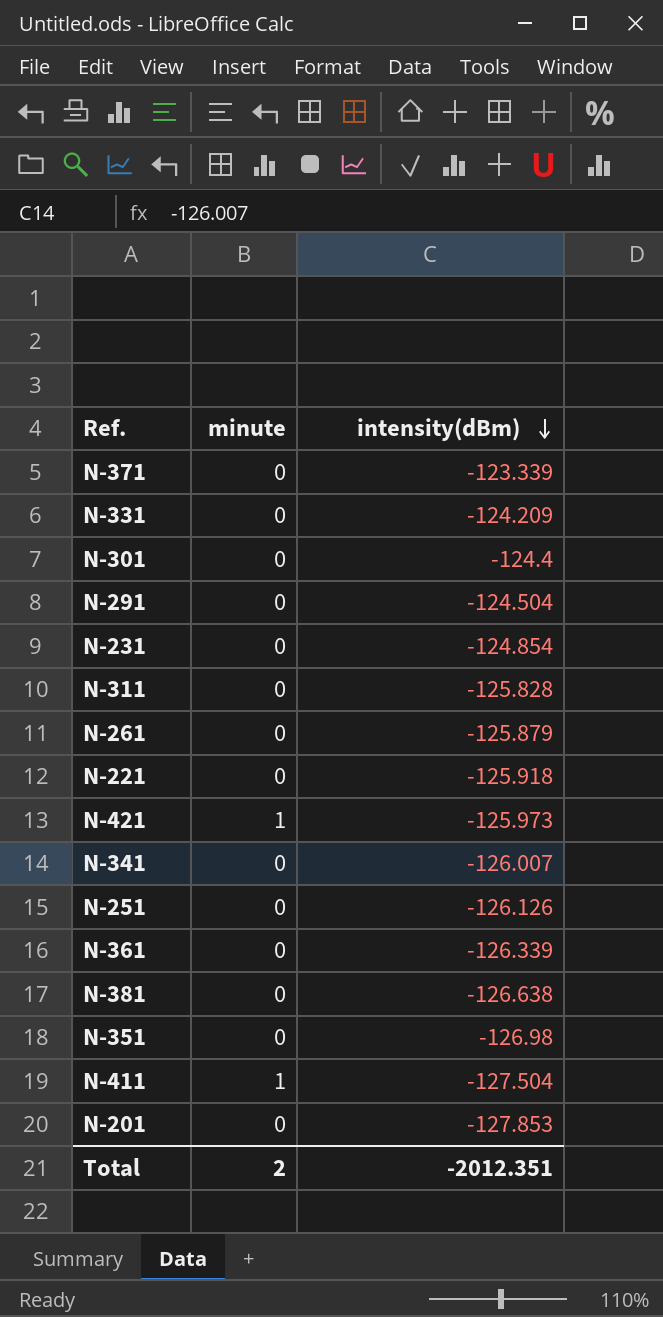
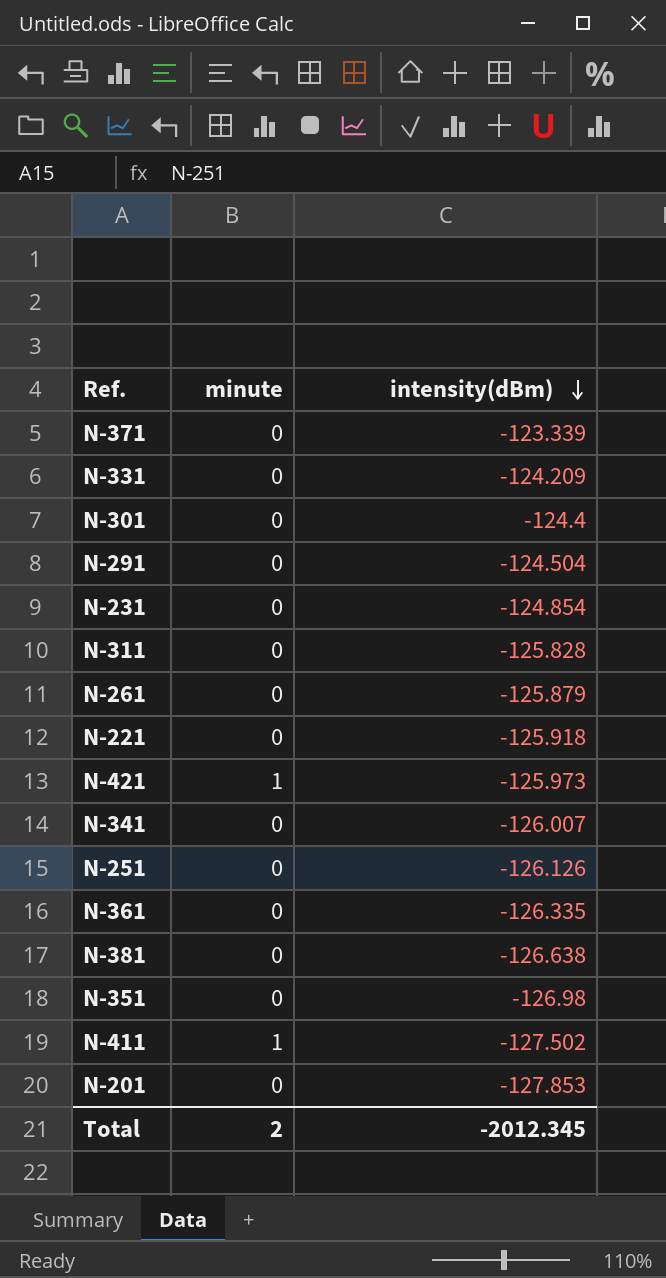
N-361 | intensity(dBm): -126.339 -> -126.335
N-411 | intensity(dBm): -127.504 -> -127.502
Total | intensity(dBm): -2012.351 -> -2012.345

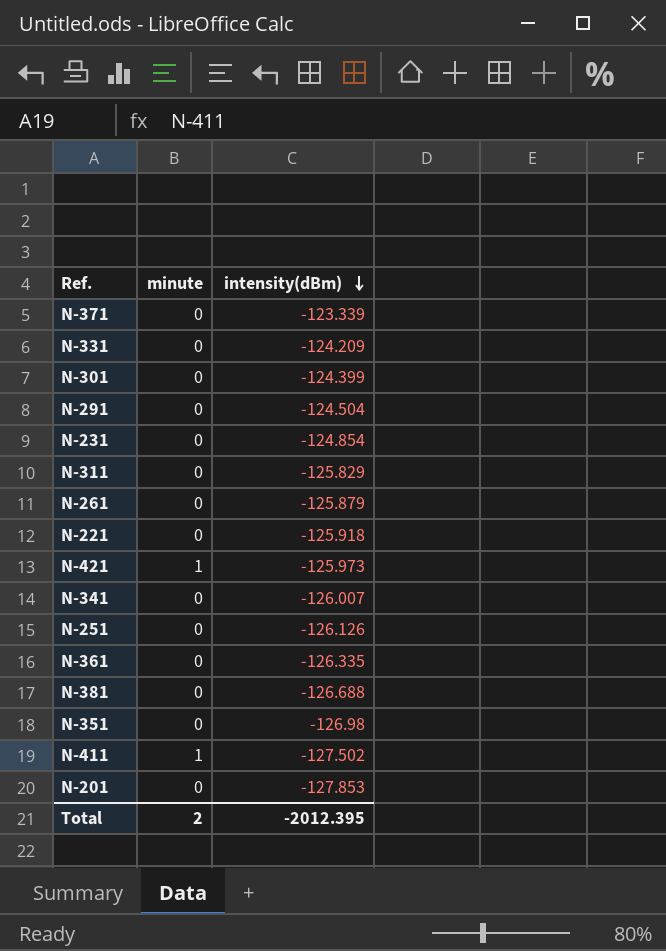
N-301 | intensity(dBm): -124.4 -> -124.399
N-311 | intensity(dBm): -125.828 -> -125.829
N-381 | intensity(dBm): -126.638 -> -126.688
Total | intensity(dBm): -2012.345 -> -2012.395

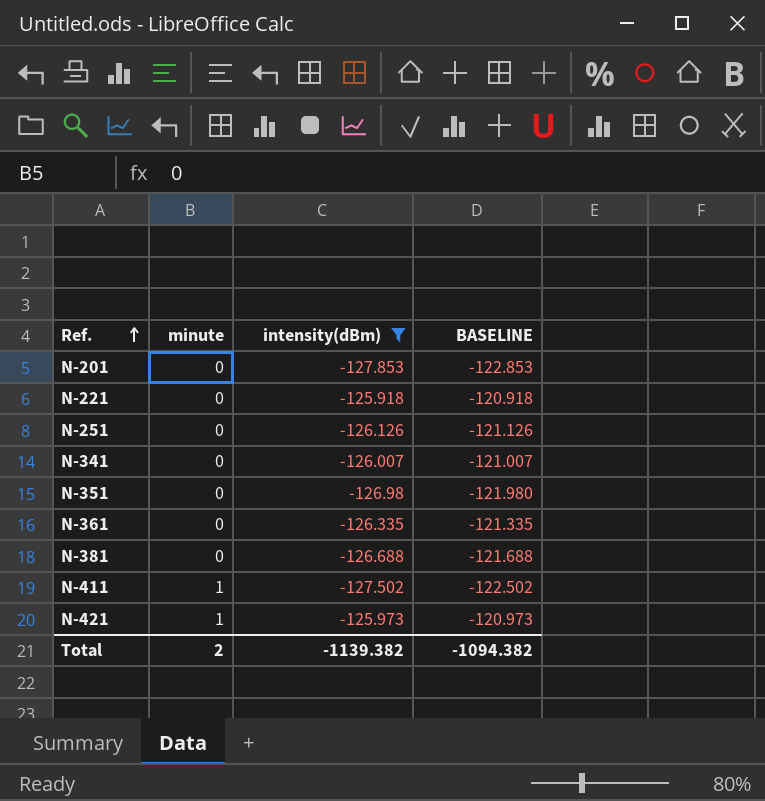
filter: none -> intensity(dBm) <= -125.918
row order: intensity(dBm) descending -> Ref. ascending
column BASELINE | formula: none -> [intensity(dBm)] + 5
Total | intensity(dBm): -2012.395 -> -1139.382

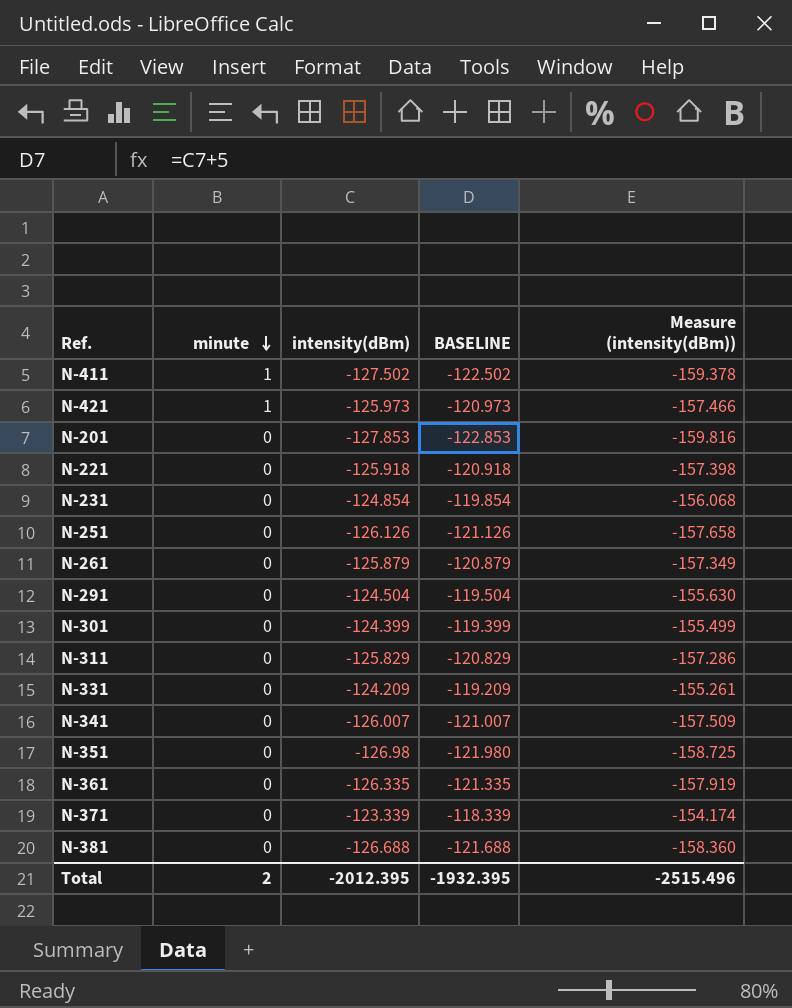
filter: intensity(dBm) <= -125.918 -> none
row order: Ref. ascending -> minute descending
column Measure (intensity(dBm)) | formula: none -> [intensity(dBm)] * 1.25
Total | intensity(dBm): -1139.382 -> -2012.395
Total | BASELINE: -1094.382 -> -1932.395

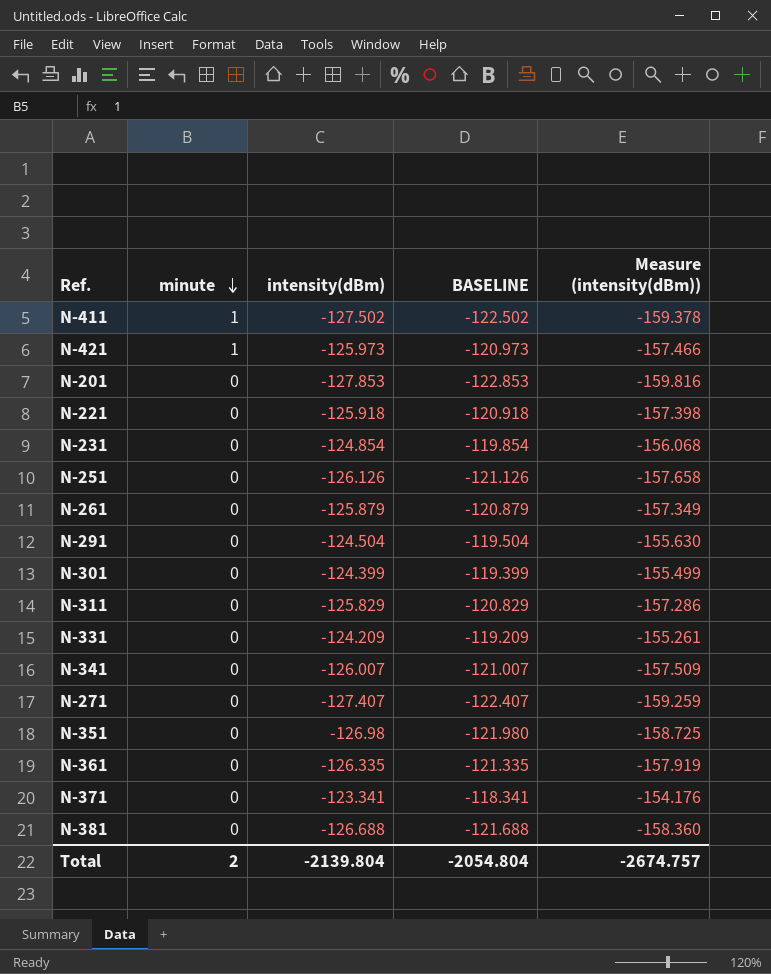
row N-271: none -> 0 | -127.407 | -122.407 | -159.259
N-371 | intensity(dBm): -123.339 -> -123.341
N-371 | BASELINE: -118.339 -> -118.341
N-371 | Measure (intensity(dBm)): -154.174 -> -154.176
Total | intensity(dBm): -2012.395 -> -2139.804
Total | BASELINE: -1932.395 -> -2054.804
Total | Measure (intensity(dBm)): -2515.496 -> -2674.757

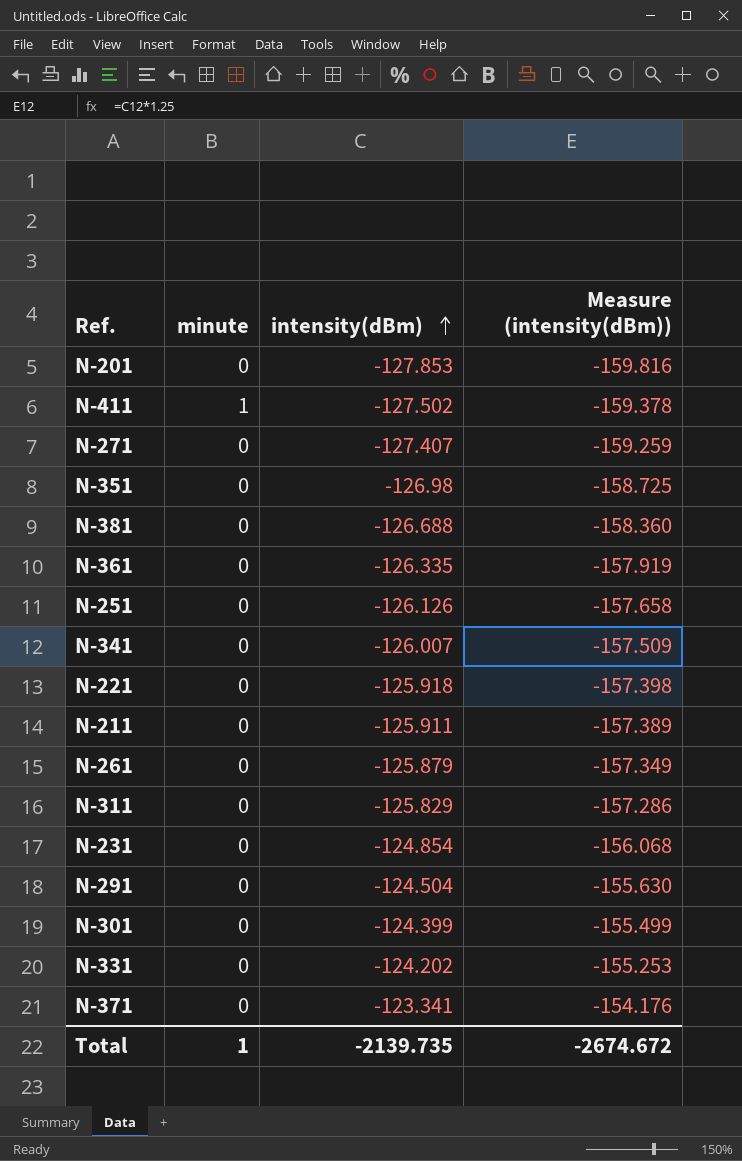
row order: minute descending -> intensity(dBm) ascending
column BASELINE | formula: [intensity(dBm)] + 5 -> none
row N-421: 1 | -125.973 | -120.973 | -157.466 -> none
row N-211: none -> 0 | -125.911 | -157.389
N-331 | intensity(dBm): -124.209 -> -124.202
N-331 | Measure (intensity(dBm)): -155.261 -> -155.253
Total | minute: 2 -> 1
Total | intensity(dBm): -2139.804 -> -2139.735
Total | Measure (intensity(dBm)): -2674.757 -> -2674.672

